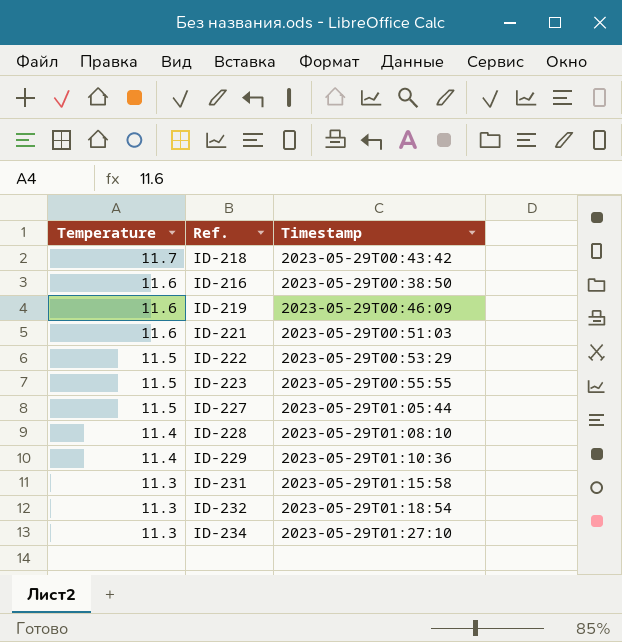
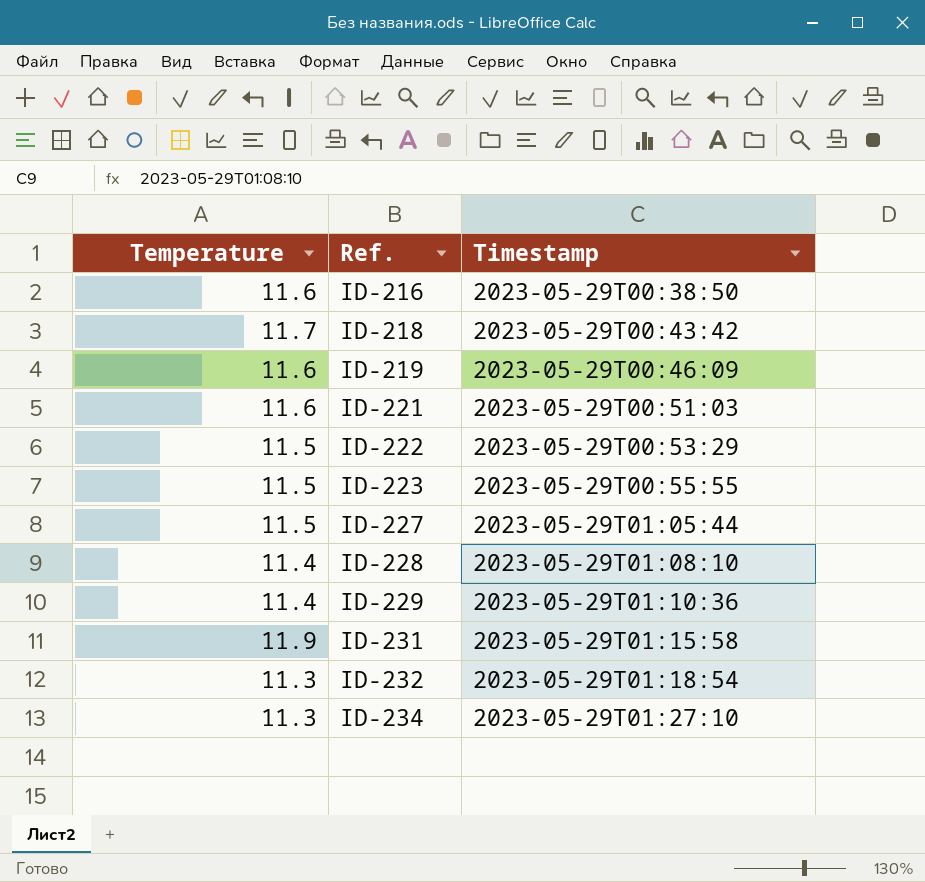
row order: Temperature descending -> Ref. ascending
ID-231 | Temperature: 11.3 -> 11.9

